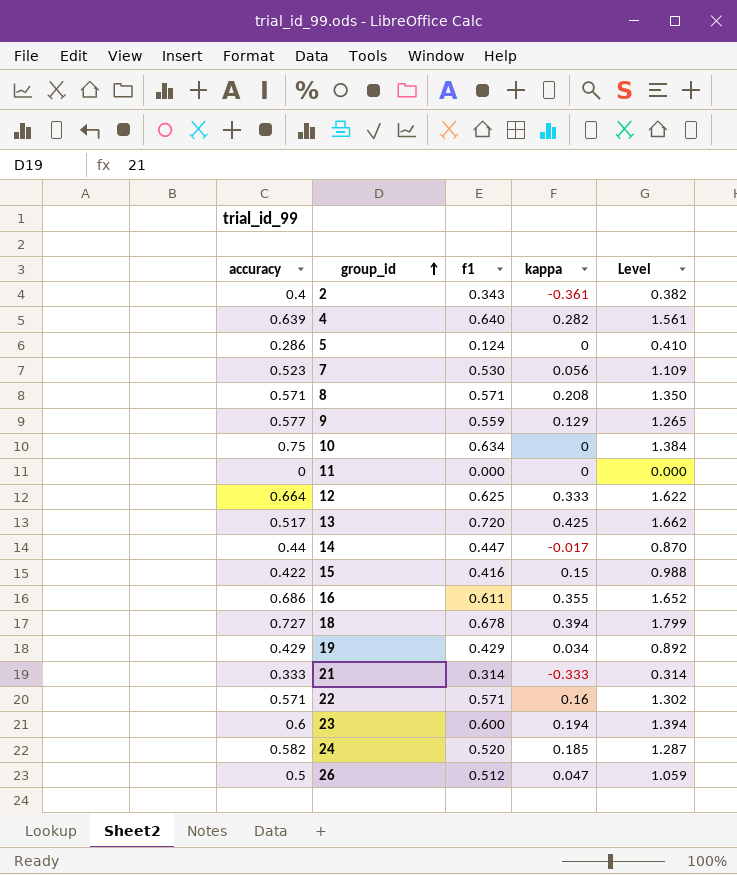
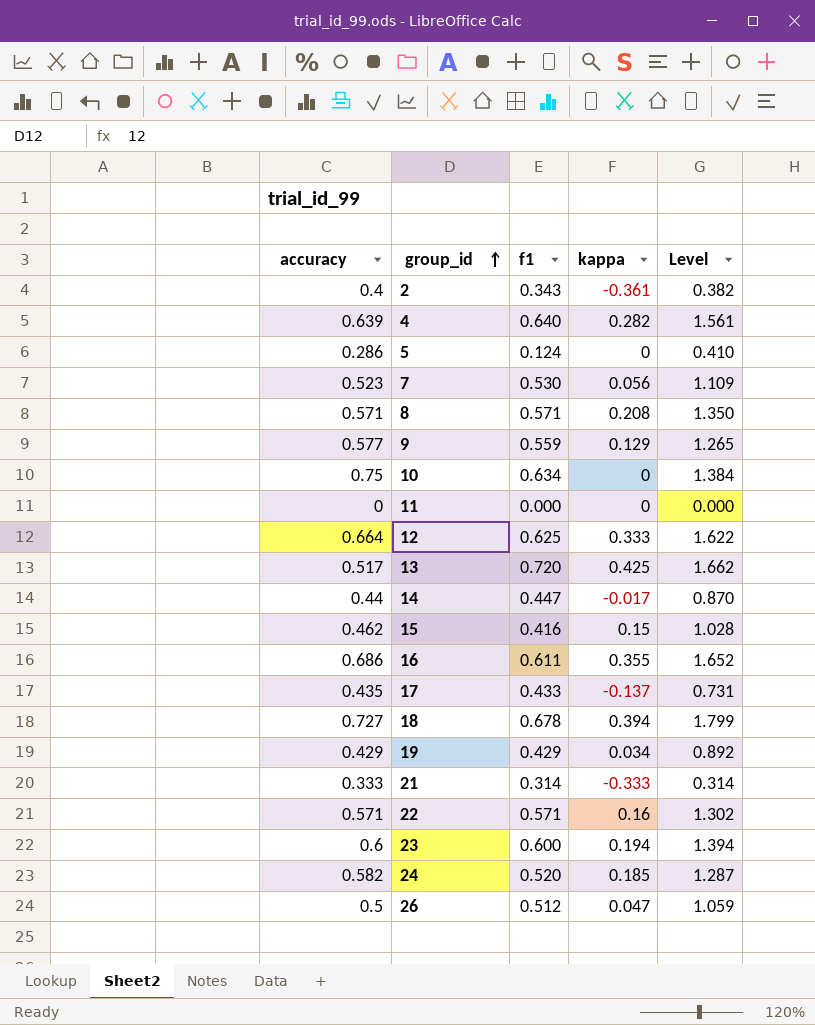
15 | accuracy: 0.422 -> 0.462
15 | Level: 0.988 -> 1.028
row 17: none -> 0.435 | 0.433 | -0.137 | 0.731

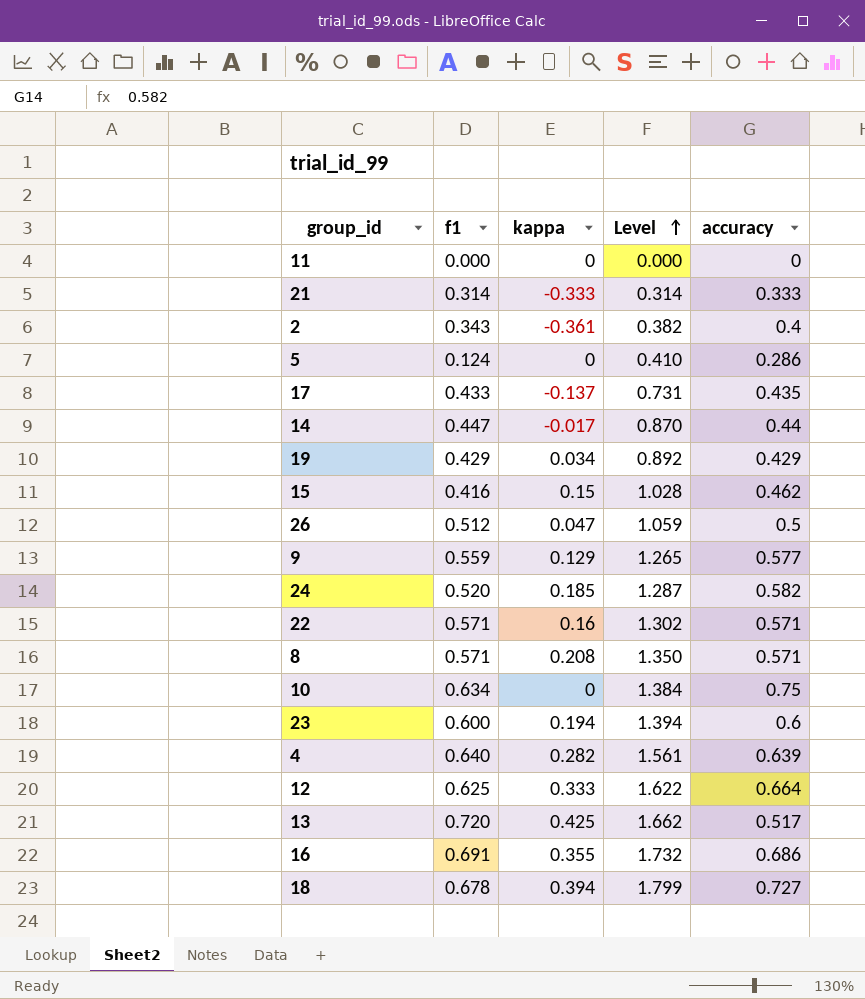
row order: group_id ascending -> Level ascending
column accuracy | position: 1 -> 5
row 7: 0.523 | 0.530 | 0.056 | 1.109 -> none
16 | f1: 0.611 -> 0.691
16 | Level: 1.652 -> 1.732

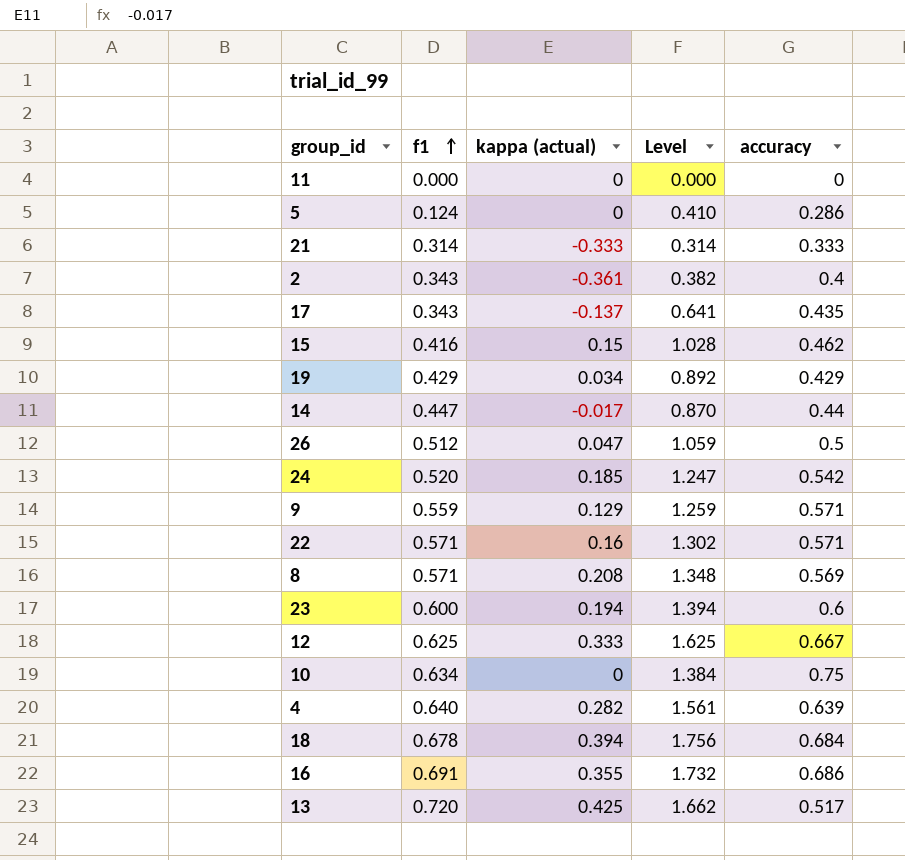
row order: Level ascending -> f1 ascending
column name: kappa -> kappa (actual)
17 | f1: 0.433 -> 0.343
17 | Level: 0.731 -> 0.641
24 | Level: 1.287 -> 1.247
24 | accuracy: 0.582 -> 0.542
9 | Level: 1.265 -> 1.259
9 | accuracy: 0.577 -> 0.571
8 | Level: 1.350 -> 1.348
8 | accuracy: 0.571 -> 0.569
12 | Level: 1.622 -> 1.625
12 | accuracy: 0.664 -> 0.667
18 | Level: 1.799 -> 1.756
18 | accuracy: 0.727 -> 0.684

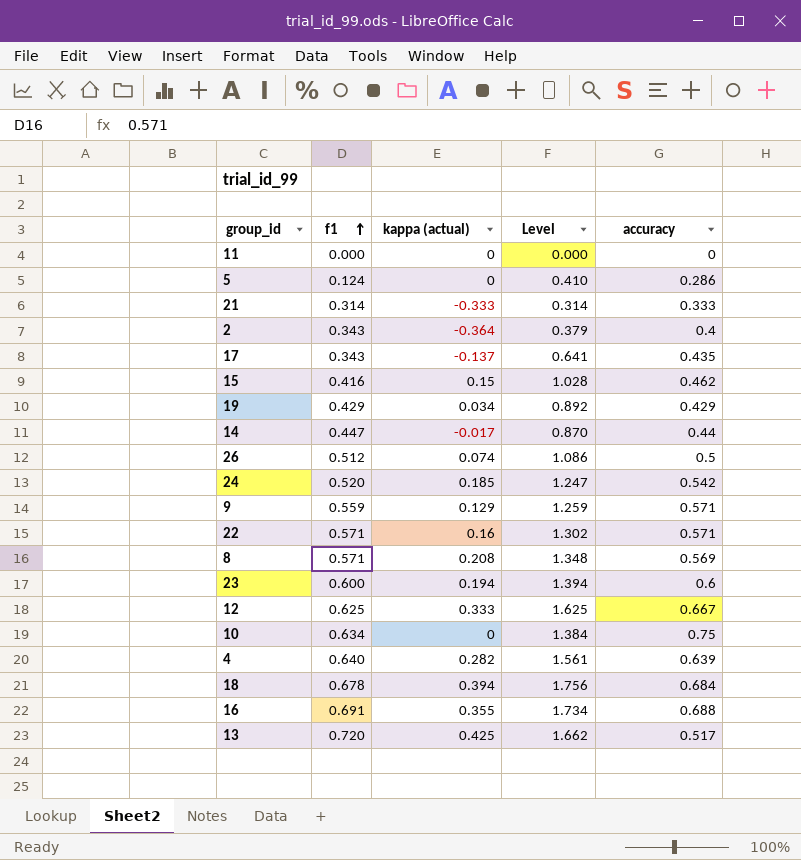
2 | kappa (actual): -0.361 -> -0.364
2 | Level: 0.382 -> 0.379
26 | kappa (actual): 0.047 -> 0.074
26 | Level: 1.059 -> 1.086
16 | Level: 1.732 -> 1.734
16 | accuracy: 0.686 -> 0.688

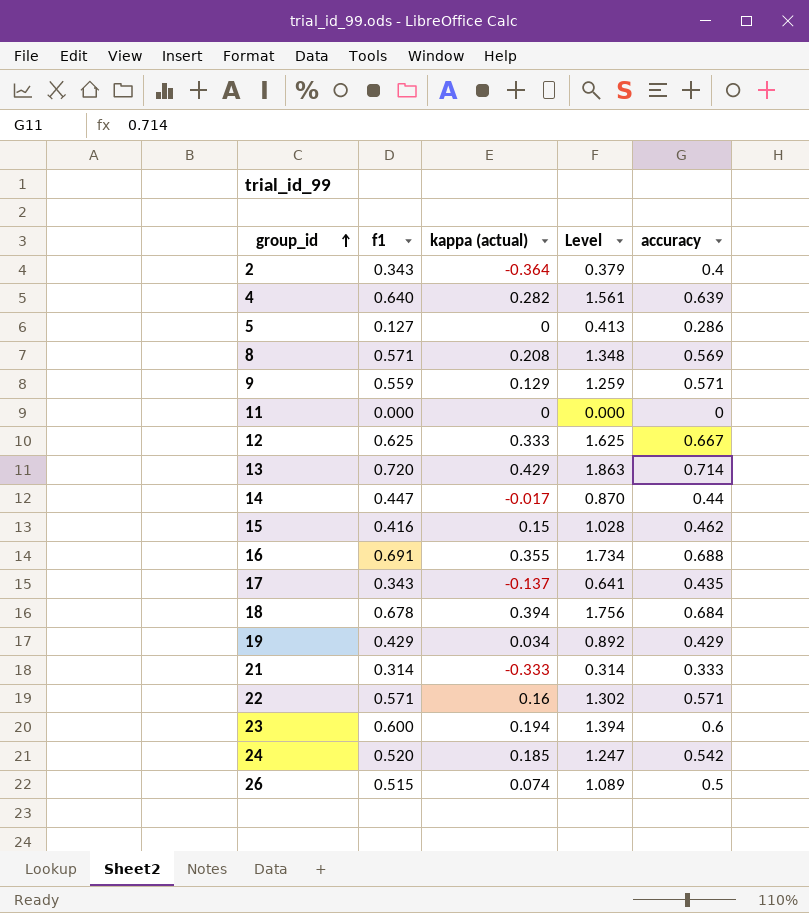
row order: f1 ascending -> group_id ascending
row 10: 0.634 | 0 | 1.384 | 0.75 -> none
5 | f1: 0.124 -> 0.127
5 | Level: 0.410 -> 0.413
13 | kappa (actual): 0.425 -> 0.429
13 | Level: 1.662 -> 1.863
13 | accuracy: 0.517 -> 0.714
26 | f1: 0.512 -> 0.515
26 | Level: 1.086 -> 1.089

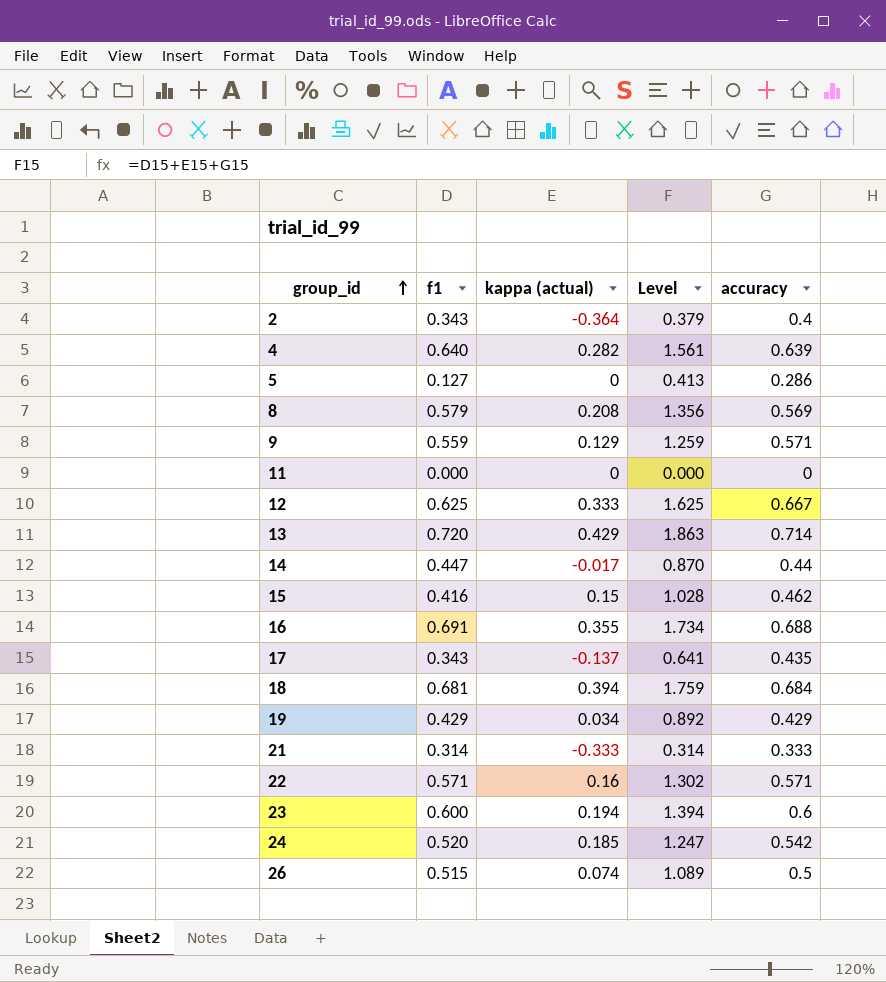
8 | f1: 0.571 -> 0.579
8 | Level: 1.348 -> 1.356
18 | f1: 0.678 -> 0.681
18 | Level: 1.756 -> 1.759

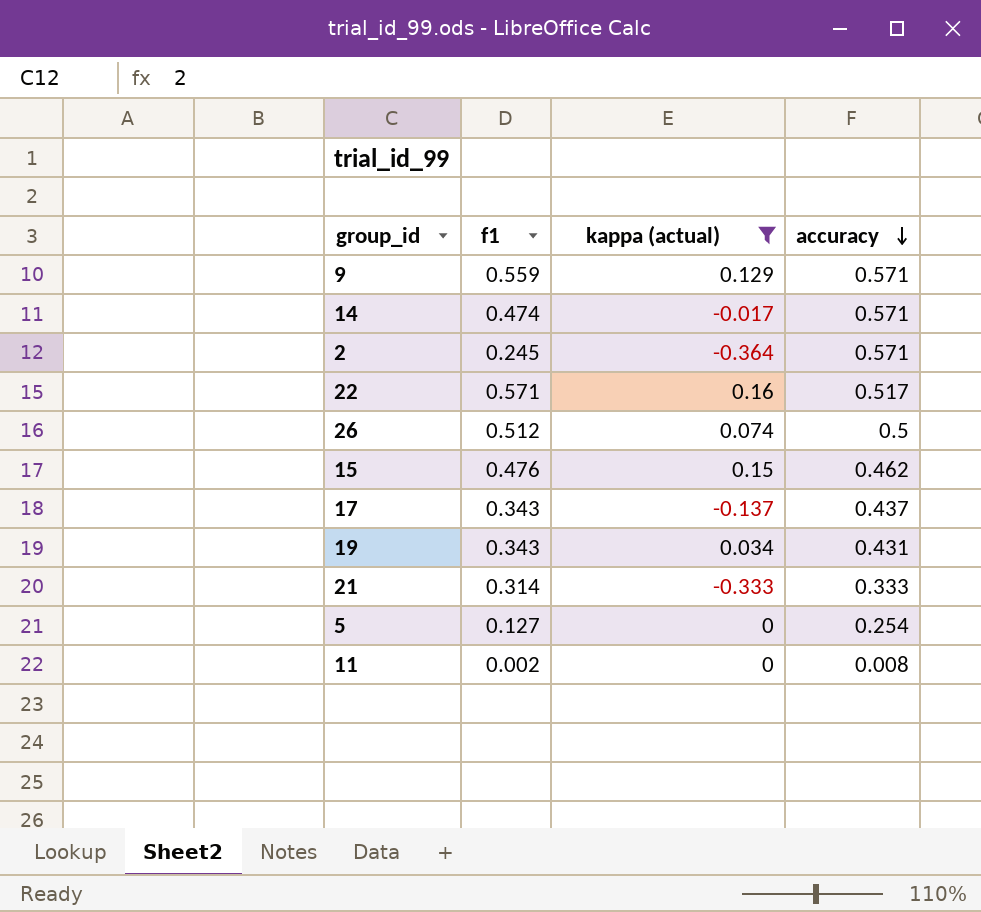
filter: none -> kappa (actual) <= 0.16
row order: group_id ascending -> accuracy descending
column Level | formula: [f1] + [kappa (actual)] + [accuracy] -> none
14 | f1: 0.447 -> 0.474
14 | accuracy: 0.44 -> 0.571
2 | f1: 0.343 -> 0.245
2 | accuracy: 0.4 -> 0.571
22 | accuracy: 0.571 -> 0.517
26 | f1: 0.515 -> 0.512
15 | f1: 0.416 -> 0.476
17 | accuracy: 0.435 -> 0.437
19 | f1: 0.429 -> 0.343
19 | accuracy: 0.429 -> 0.431
5 | accuracy: 0.286 -> 0.254
11 | f1: 0.000 -> 0.002
11 | accuracy: 0 -> 0.008

